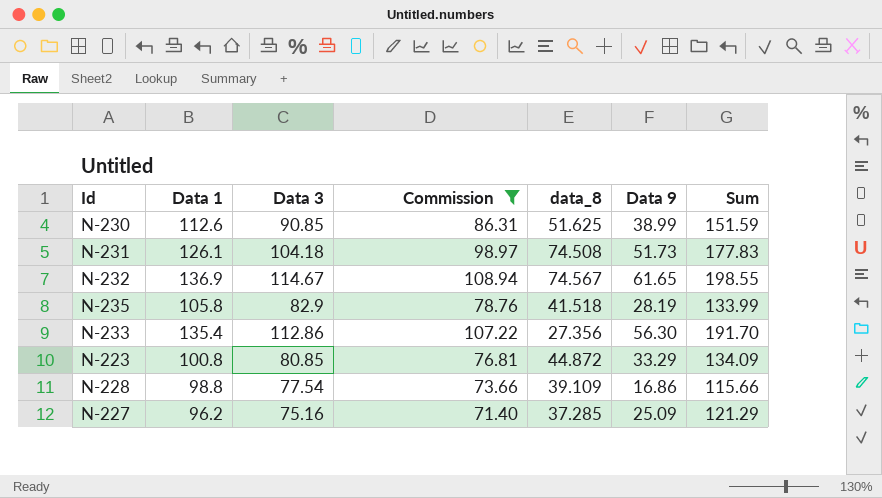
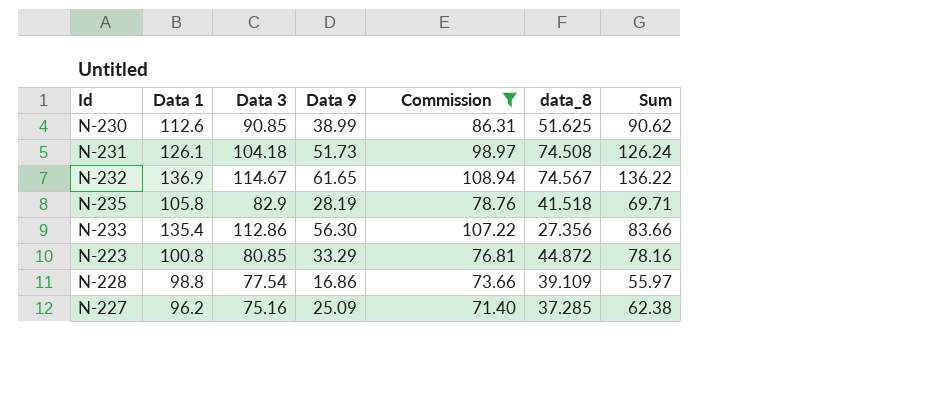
column Data 9 | position: 6 -> 4
column Sum | formula: [Data 1] + [Data 9] -> [Data 9] + [data_8]

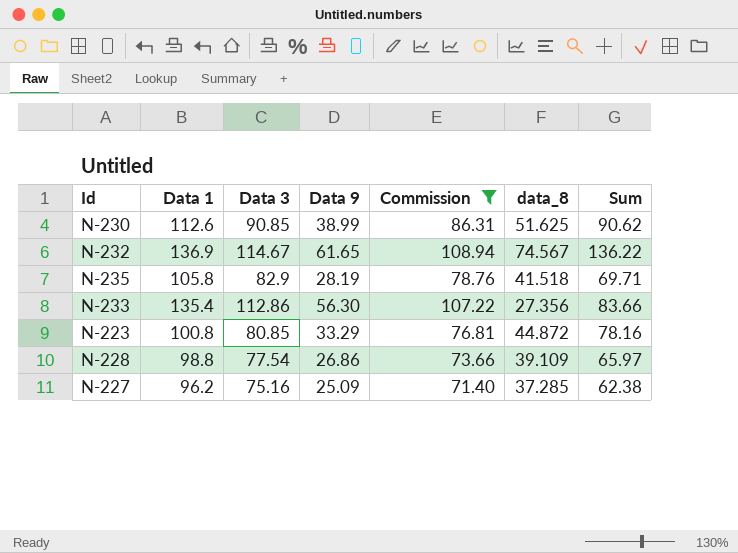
row N-231: 126.1 | 104.18 | 51.73 | 98.97 | 74.508 | 126.24 -> none
N-228 | Data 9: 16.86 -> 26.86
N-228 | Sum: 55.97 -> 65.97

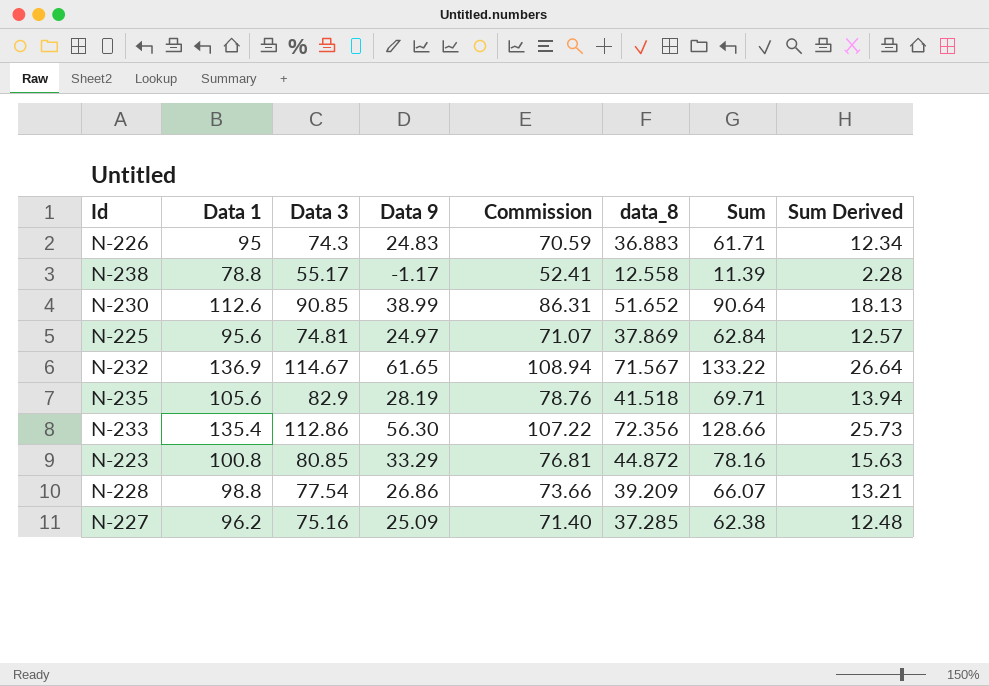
filter: Commission >= 71.40 -> none
column Sum Derived | formula: none -> [Sum] * 0.2
N-230 | data_8: 51.625 -> 51.652
N-230 | Sum: 90.62 -> 90.64
N-232 | data_8: 74.567 -> 71.567
N-232 | Sum: 136.22 -> 133.22
N-235 | Data 1: 105.8 -> 105.6
N-233 | data_8: 27.356 -> 72.356
N-233 | Sum: 83.66 -> 128.66
N-228 | data_8: 39.109 -> 39.209
N-228 | Sum: 65.97 -> 66.07

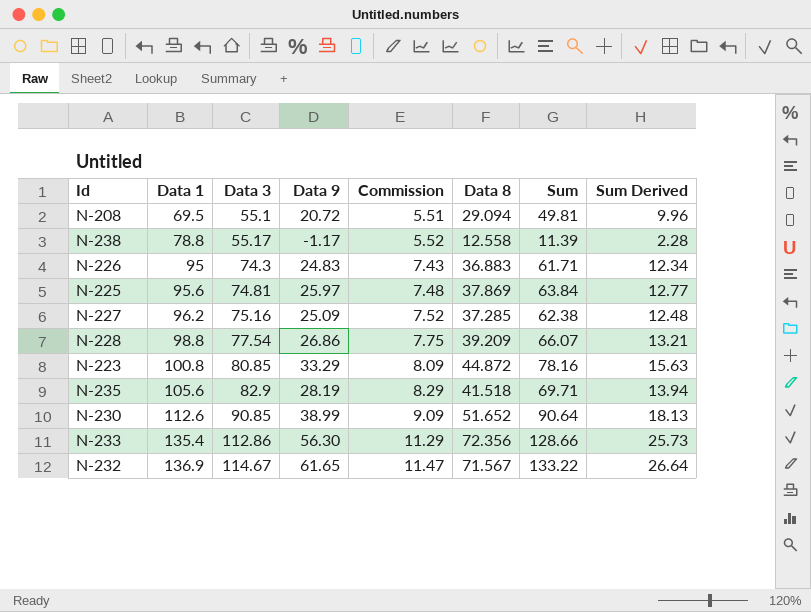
row order: none -> Data 1 ascending
column Commission | formula: [Data 3] * 0.95 -> [Data 3] * 0.1
column name: data_8 -> Data 8
row N-208: none -> 69.5 | 55.1 | 20.72 | 5.51 | 29.094 | 49.81 | 9.96
N-225 | Data 9: 24.97 -> 25.97
N-225 | Sum: 62.84 -> 63.84
N-225 | Sum Derived: 12.57 -> 12.77

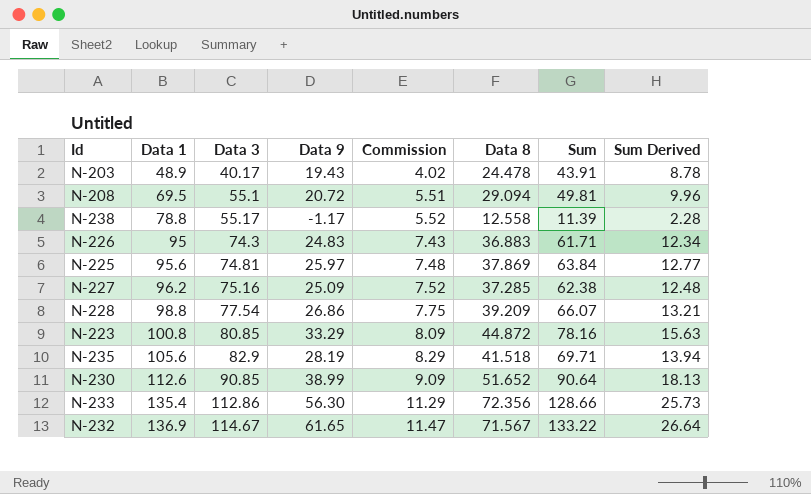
row N-203: none -> 48.9 | 40.17 | 19.43 | 4.02 | 24.478 | 43.91 | 8.78

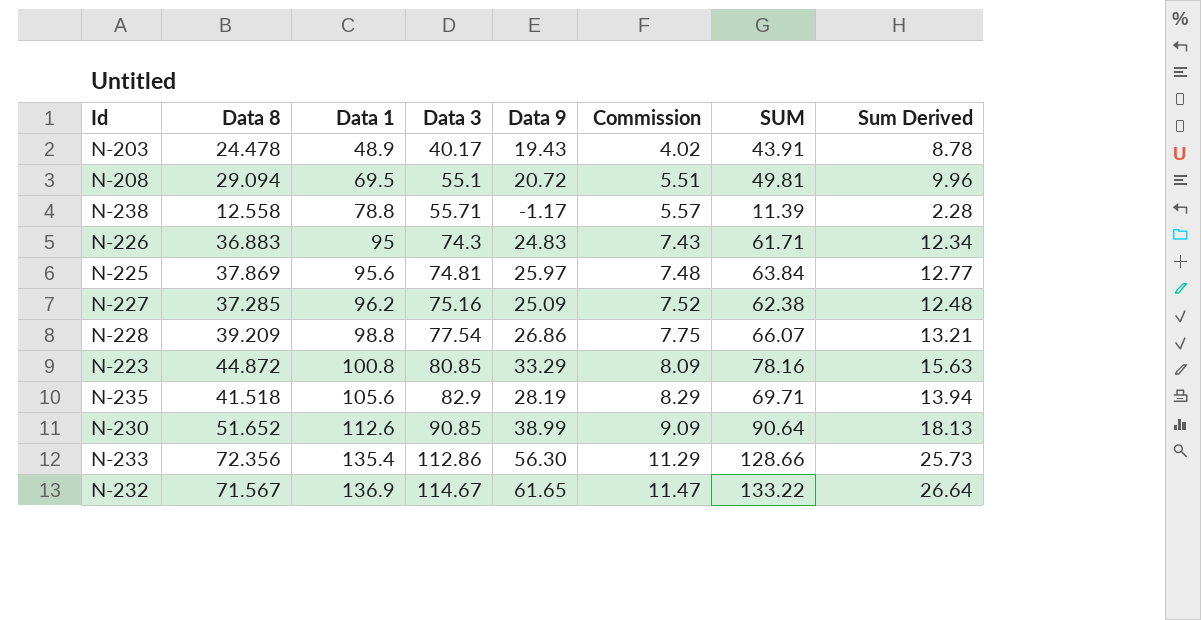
column Data 8 | position: 6 -> 2
column name: Sum -> SUM
N-238 | Data 3: 55.17 -> 55.71
N-238 | Commission: 5.52 -> 5.57

